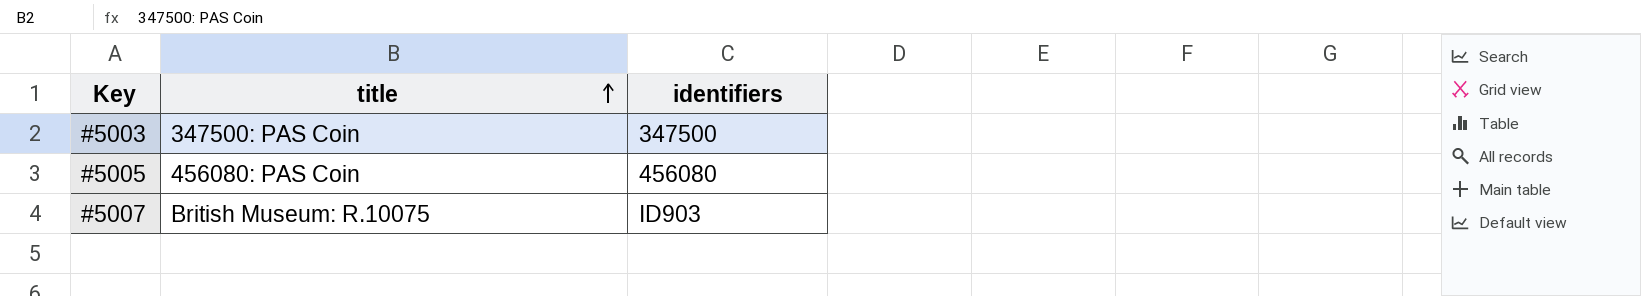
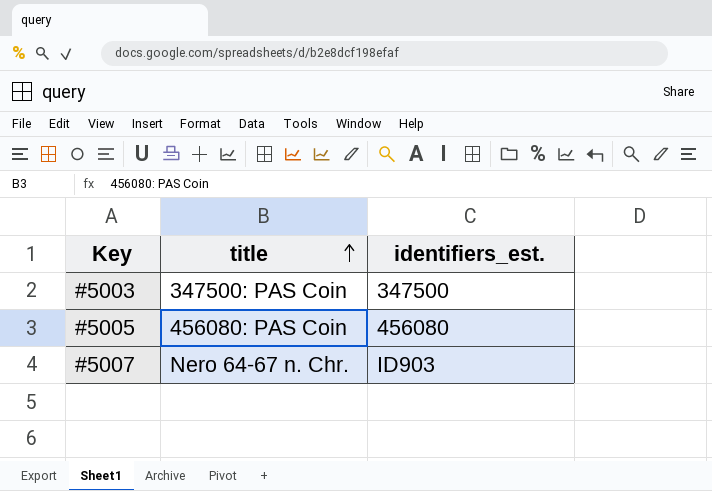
column name: identifiers -> identifiers_est.
#5007 | title: British Museum: R.10075 -> Nero 64-67 n. Chr.

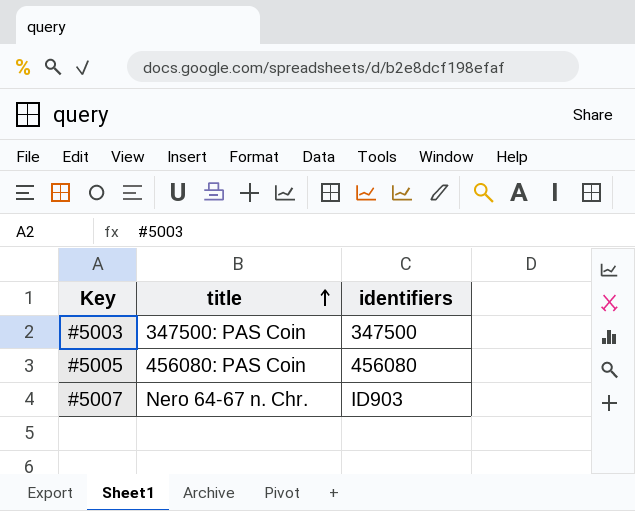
column name: identifiers_est. -> identifiers

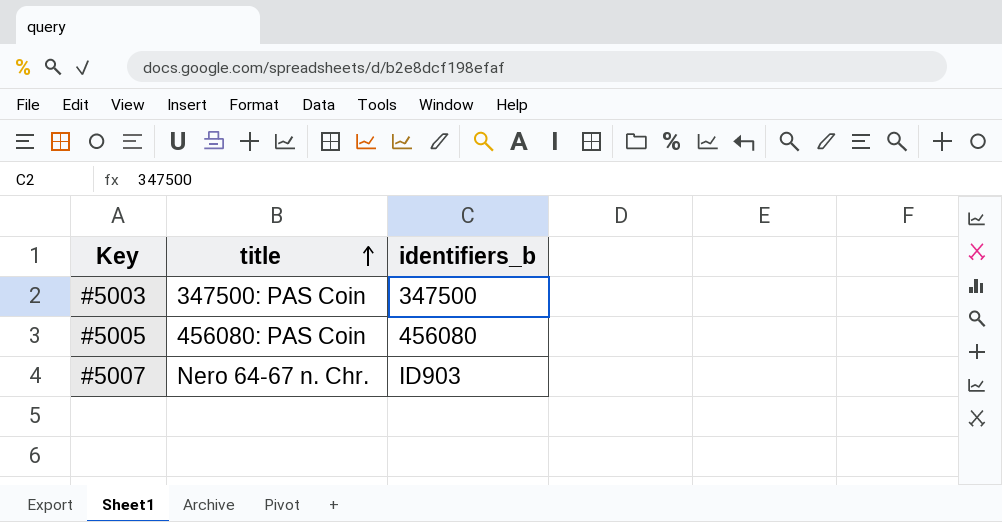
column name: identifiers -> identifiers_b

